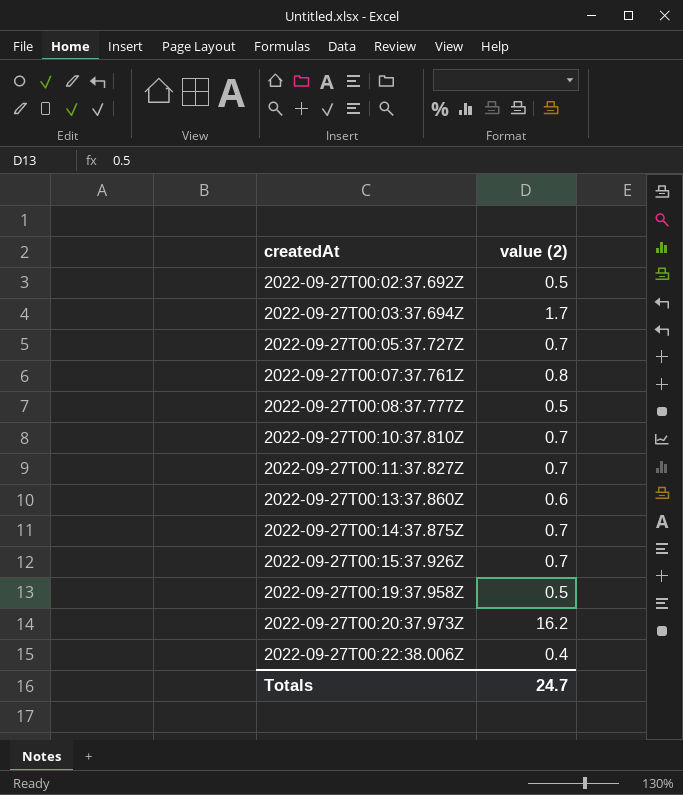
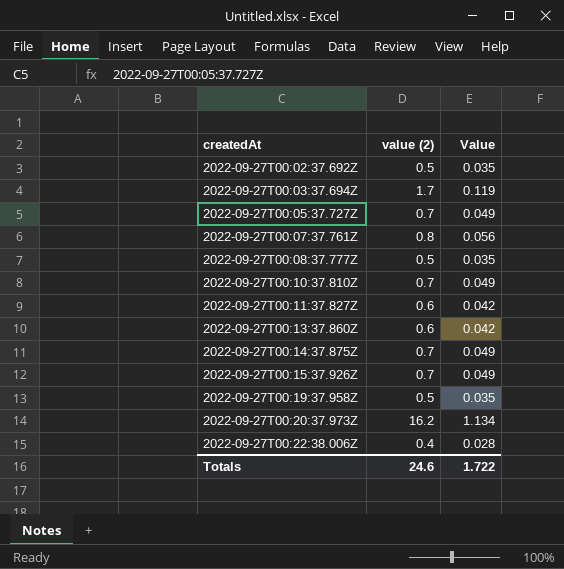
column Value | formula: none -> [value (2)] * 0.07
2022-09-27T00:11:37.827Z | value (2): 0.7 -> 0.6
Totals | value (2): 24.7 -> 24.6

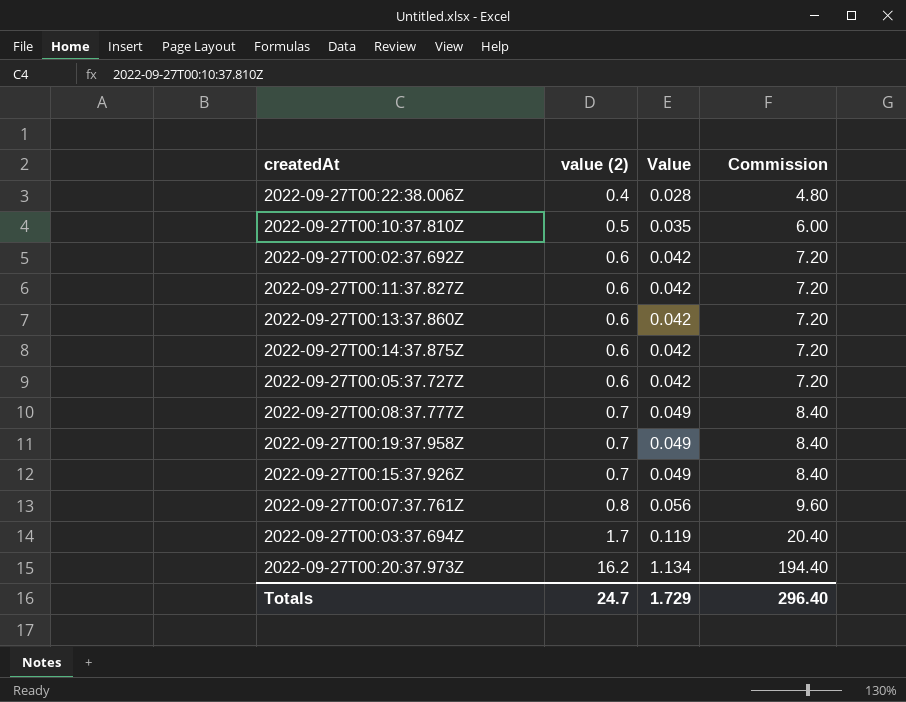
row order: createdAt ascending -> value (2) ascending
column Commission | formula: none -> [value (2)] * 12
2022-09-27T00:10:37.810Z | value (2): 0.7 -> 0.5
2022-09-27T00:10:37.810Z | Value: 0.049 -> 0.035
2022-09-27T00:02:37.692Z | value (2): 0.5 -> 0.6
2022-09-27T00:02:37.692Z | Value: 0.035 -> 0.042
2022-09-27T00:14:37.875Z | value (2): 0.7 -> 0.6
2022-09-27T00:14:37.875Z | Value: 0.049 -> 0.042
2022-09-27T00:05:37.727Z | value (2): 0.7 -> 0.6
2022-09-27T00:05:37.727Z | Value: 0.049 -> 0.042
2022-09-27T00:08:37.777Z | value (2): 0.5 -> 0.7
2022-09-27T00:08:37.777Z | Value: 0.035 -> 0.049
2022-09-27T00:19:37.958Z | value (2): 0.5 -> 0.7
2022-09-27T00:19:37.958Z | Value: 0.035 -> 0.049
Totals | value (2): 24.6 -> 24.7
Totals | Value: 1.722 -> 1.729

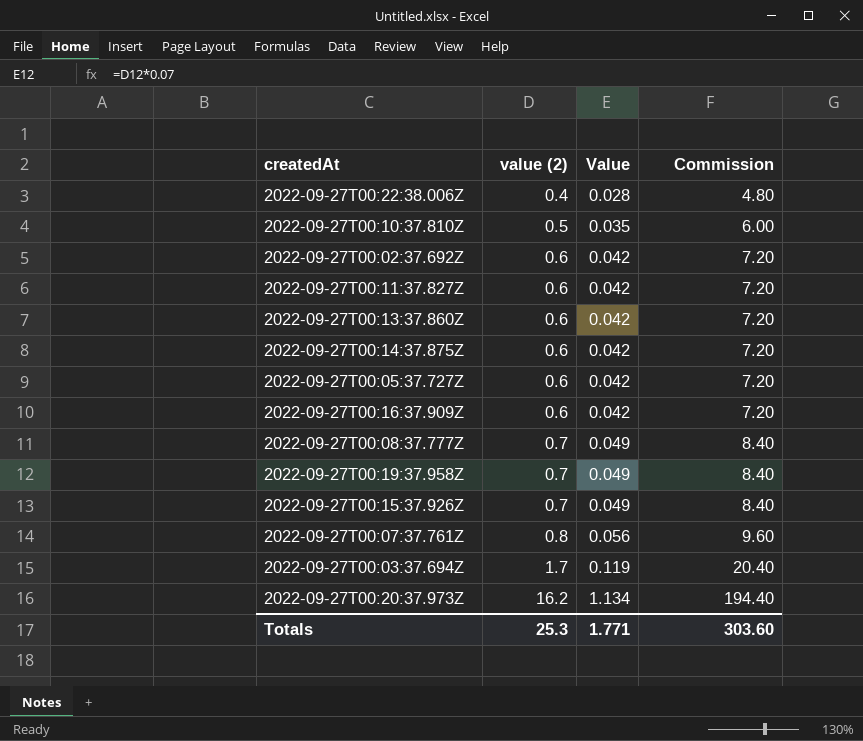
row 2022-09-27T00:16:37.909Z: none -> 0.6 | 0.042 | 7.20
Totals | value (2): 24.7 -> 25.3
Totals | Value: 1.729 -> 1.771
Totals | Commission: 296.40 -> 303.60

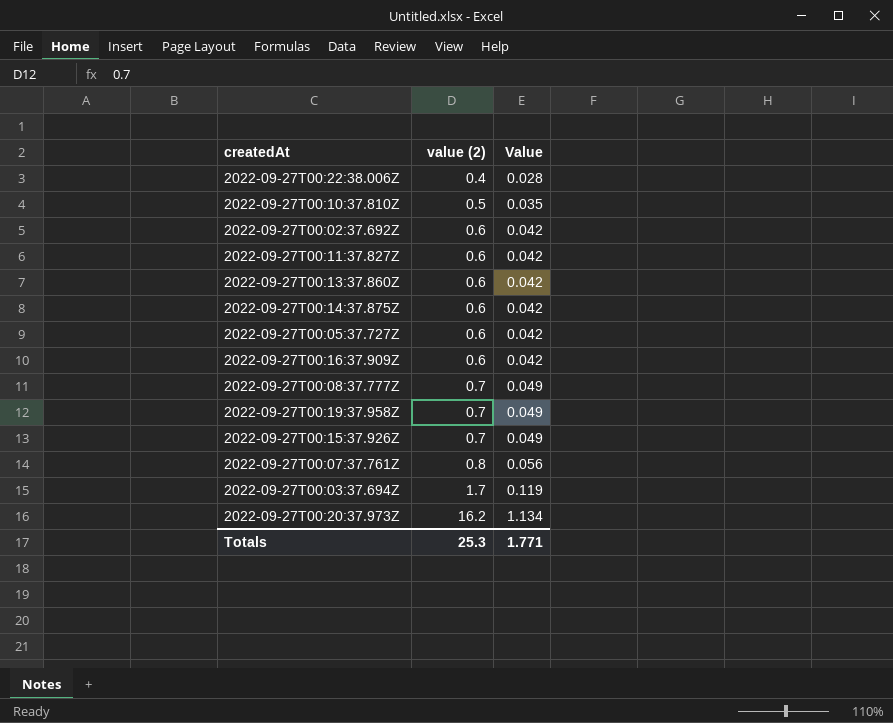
column Commission | formula: [value (2)] * 12 -> none

